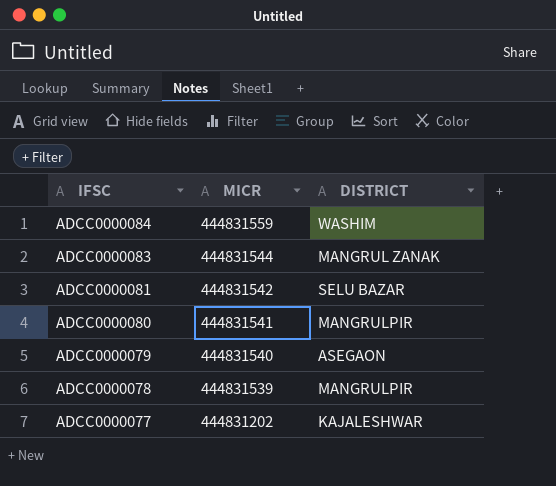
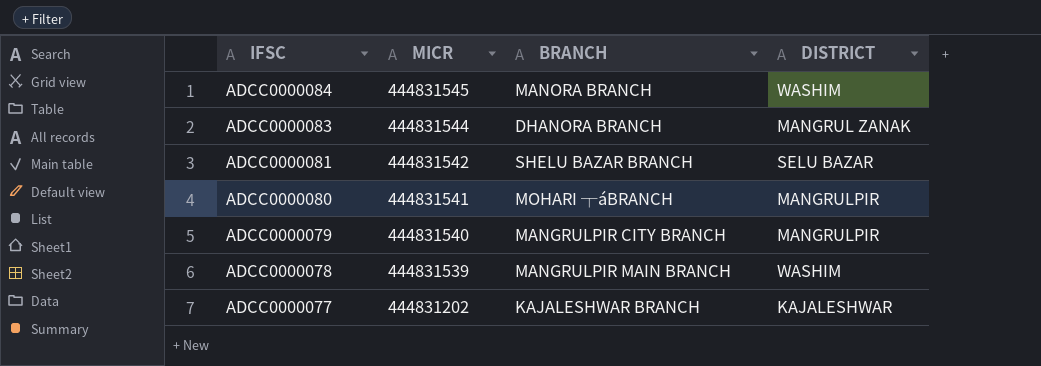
column BRANCH | position: none -> 3
ADCC0000084 | MICR: 444831559 -> 444831545
ADCC0000079 | DISTRICT: ASEGAON -> MANGRULPIR
ADCC0000078 | DISTRICT: MANGRULPIR -> WASHIM

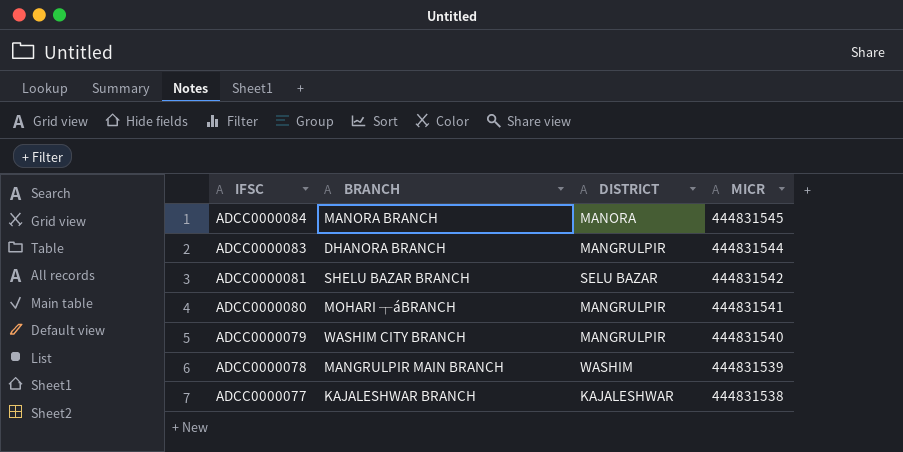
column MICR | position: 2 -> 4
ADCC0000084 | DISTRICT: WASHIM -> MANORA
ADCC0000083 | DISTRICT: MANGRUL ZANAK -> MANGRULPIR
ADCC0000079 | BRANCH: MANGRULPIR CITY BRANCH -> WASHIM CITY BRANCH
ADCC0000077 | MICR: 444831202 -> 444831538

